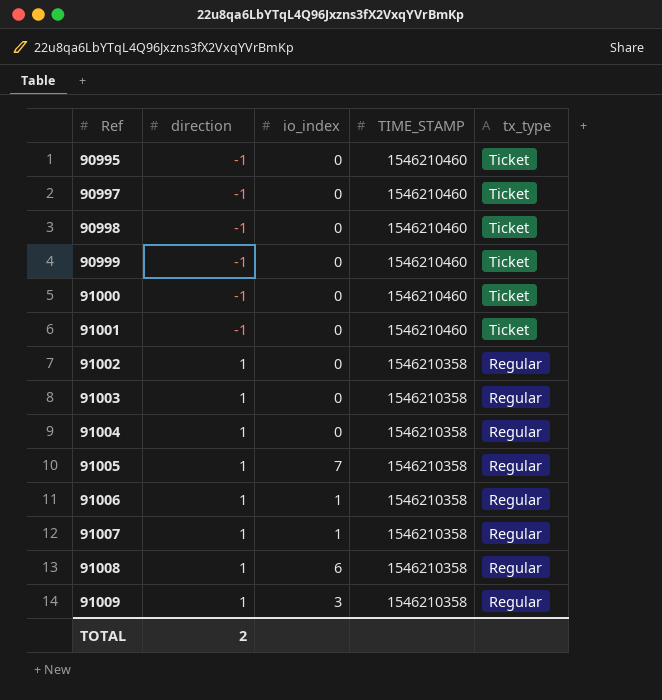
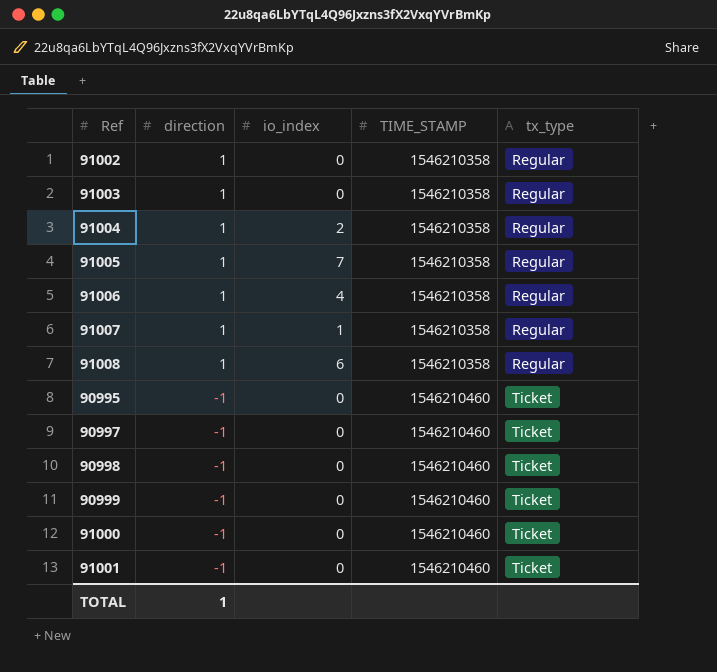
row order: Ref ascending -> direction descending
row 91009: 1 | 3 | 1546210358 | Regular -> none
91004 | io_index: 0 -> 2
91006 | io_index: 1 -> 4
TOTAL | direction: 2 -> 1

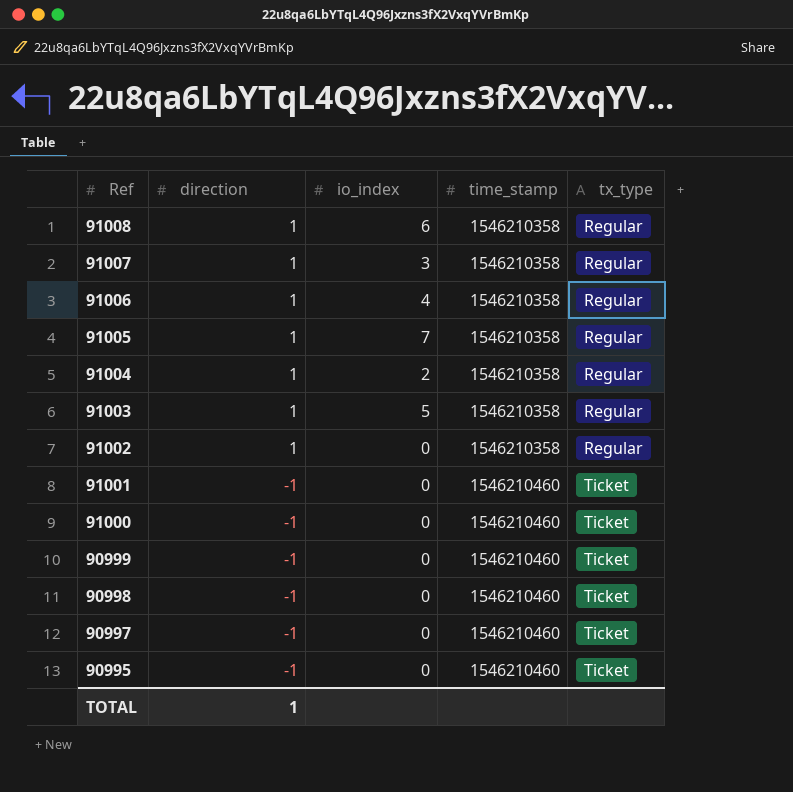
row order: direction descending -> Ref descending
column name: TIME_STAMP -> time_stamp
91007 | io_index: 1 -> 3
91003 | io_index: 0 -> 5

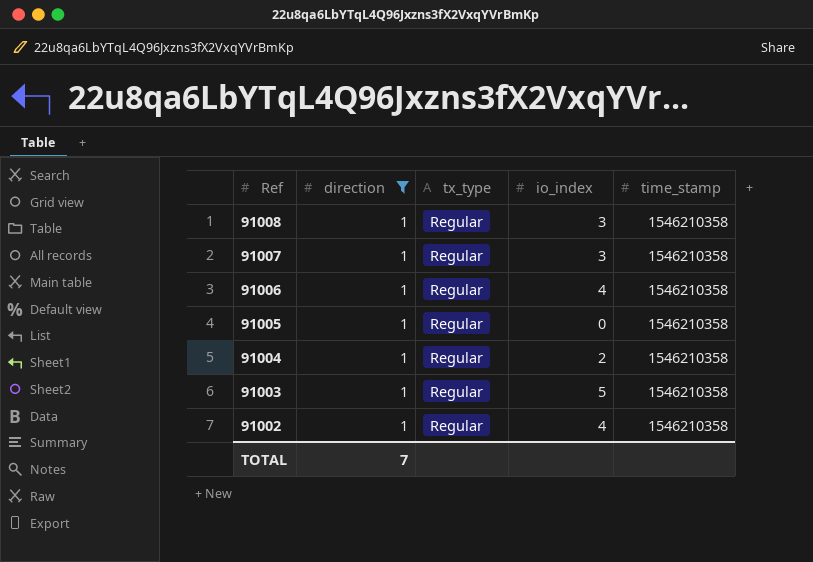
filter: none -> direction = 1
column tx_type | position: 5 -> 3
91008 | io_index: 6 -> 3
91005 | io_index: 7 -> 0
91002 | io_index: 0 -> 4
TOTAL | direction: 1 -> 7

